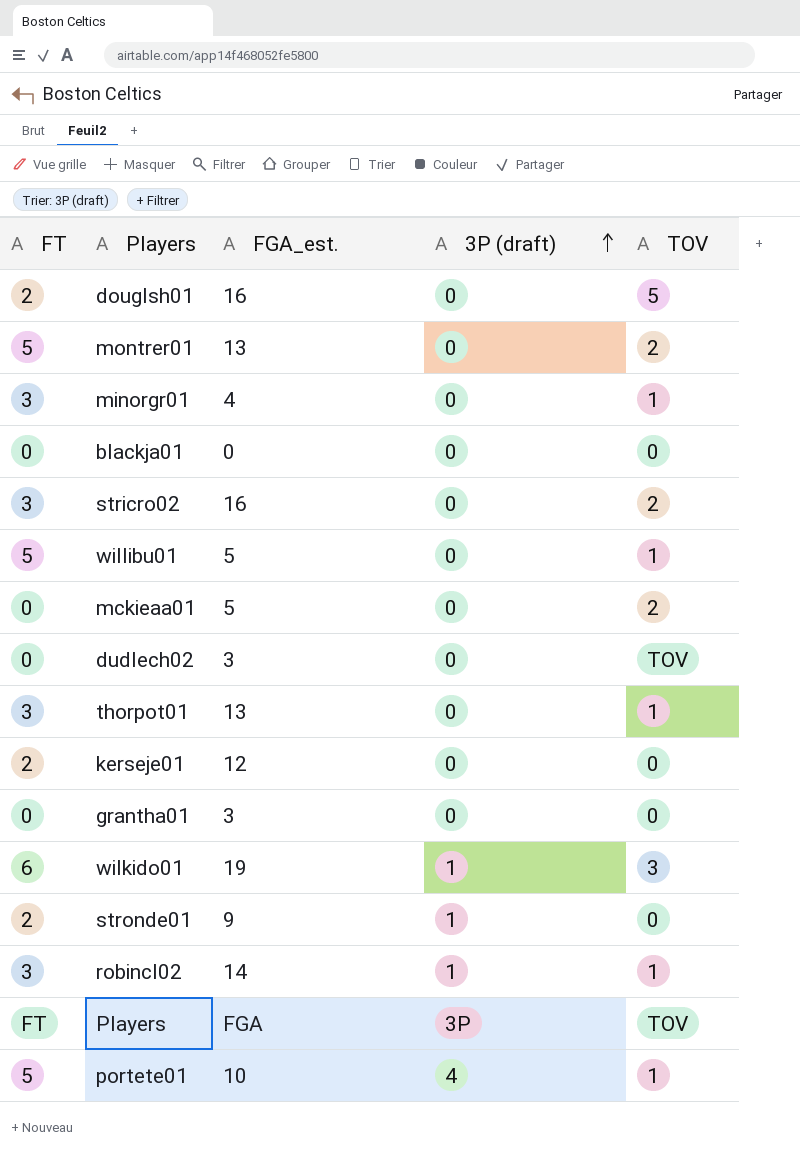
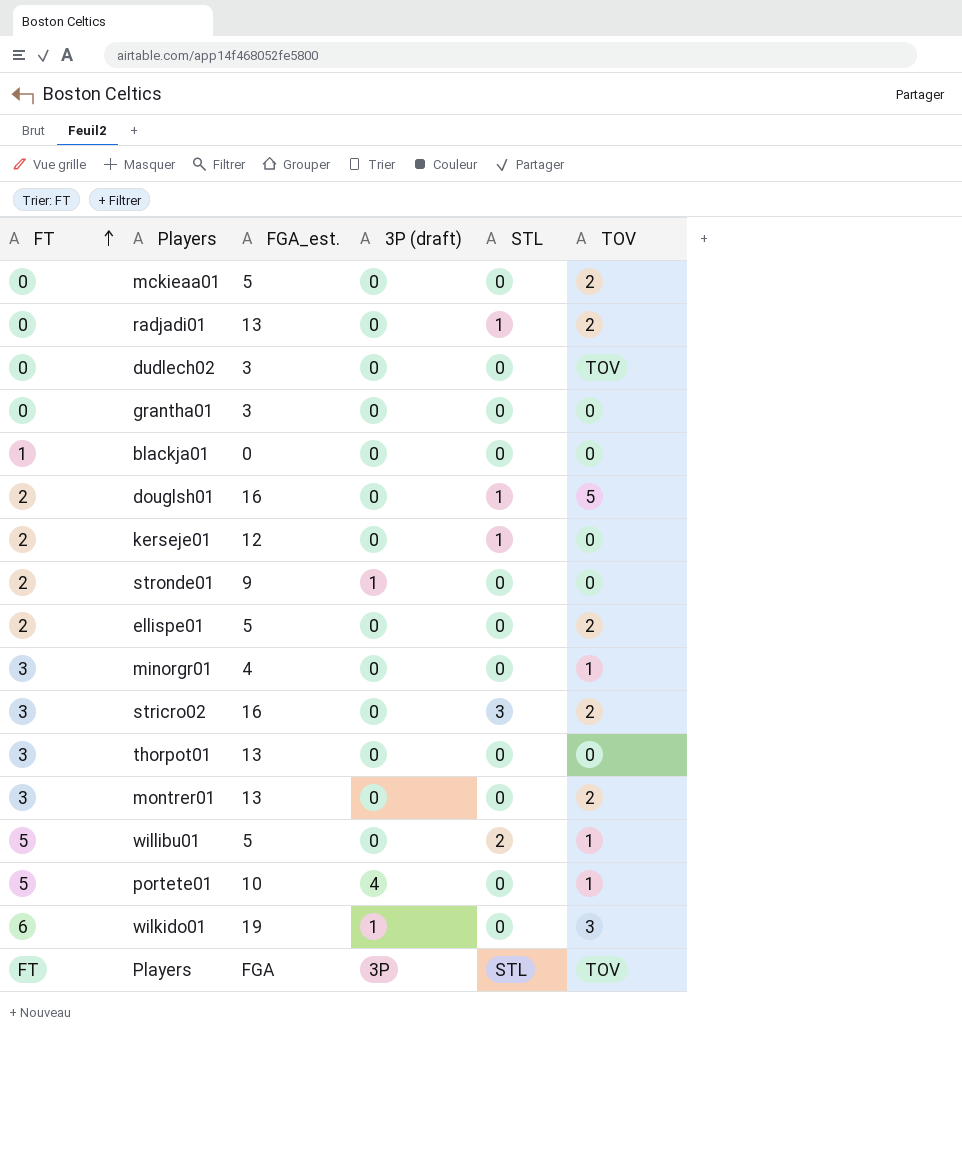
row order: 3P (draft) ascending -> FT ascending
column STL | position: none -> 5
row robincl02: 3 | 14 | 1 | 1 -> none
row radjadi01: none -> 0 | 13 | 0 | 1 | 2
blackja01 | FT: 0 -> 1
row ellispe01: none -> 2 | 5 | 0 | 0 | 2
thorpot01 | TOV: 1 -> 0
montrer01 | FT: 5 -> 3

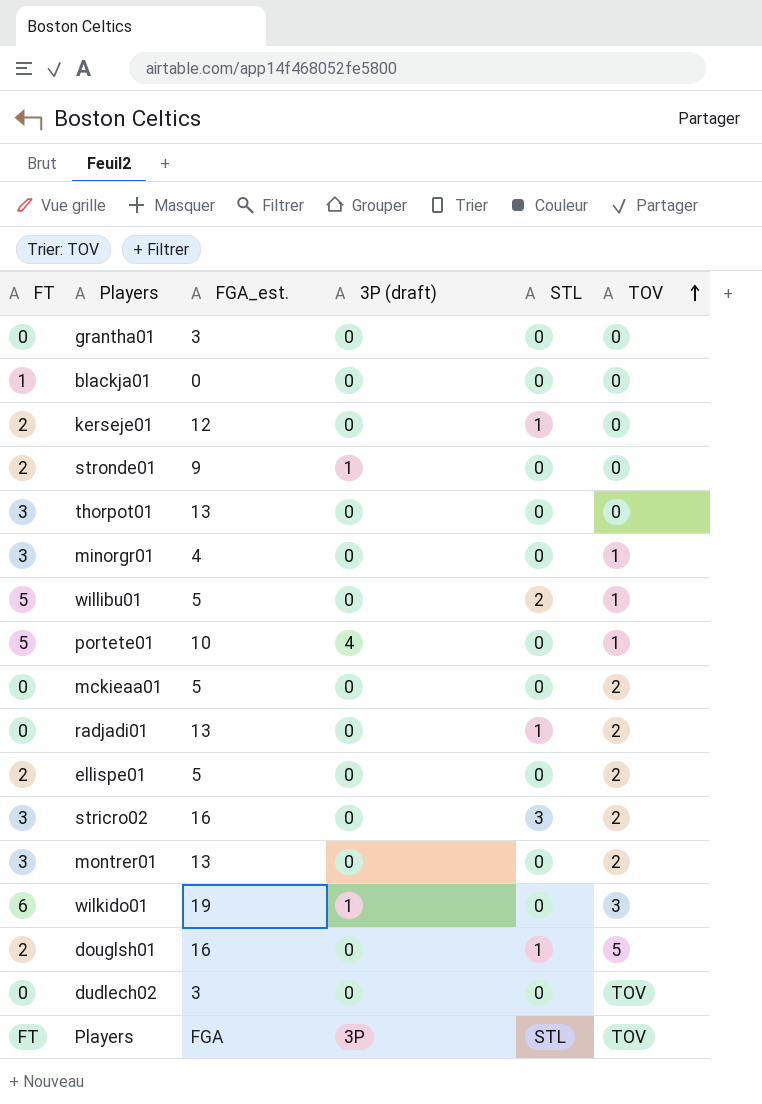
row order: FT ascending -> TOV ascending

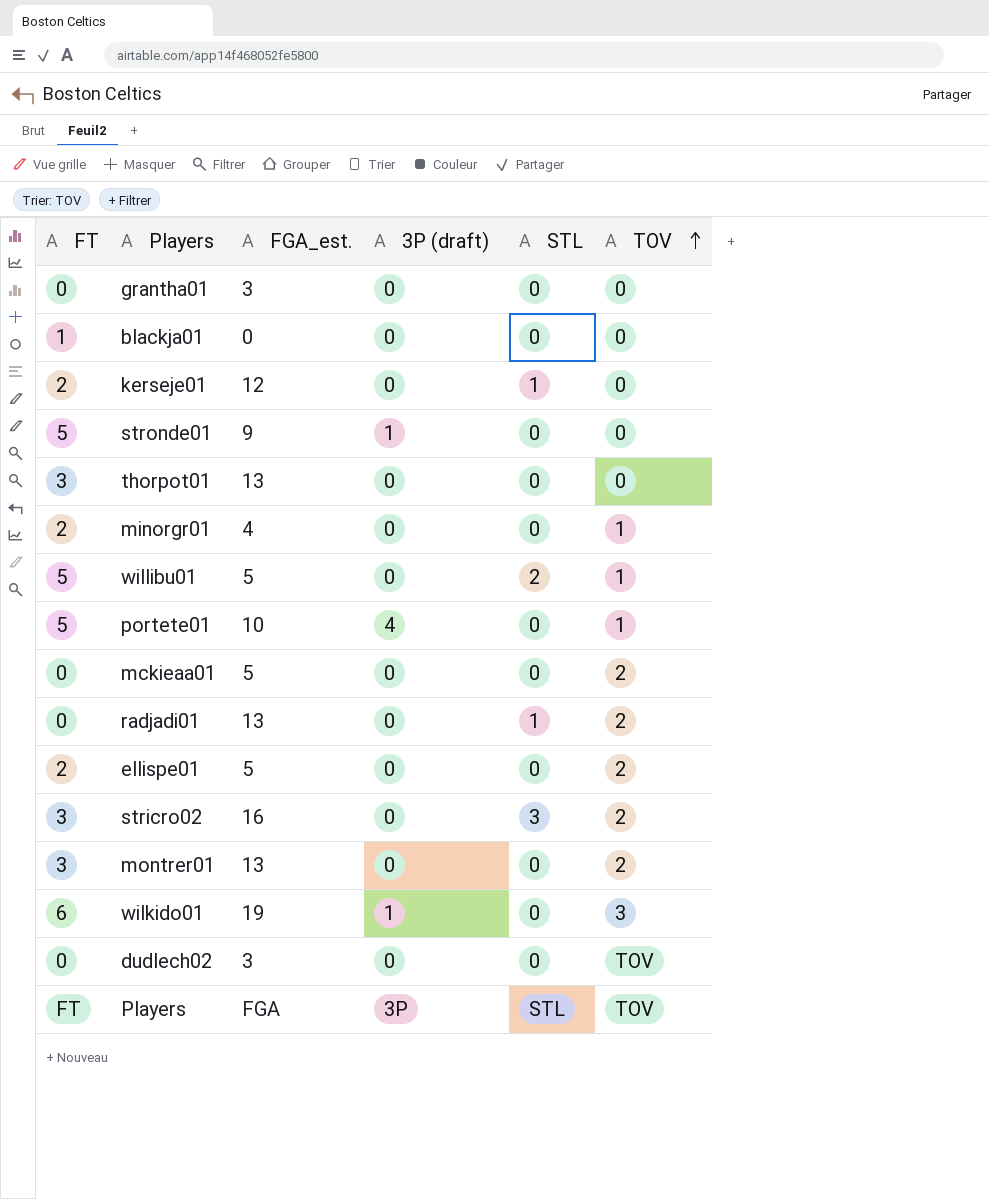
row douglsh01: 2 | 16 | 0 | 1 | 5 -> none
stronde01 | FT: 2 -> 5
minorgr01 | FT: 3 -> 2

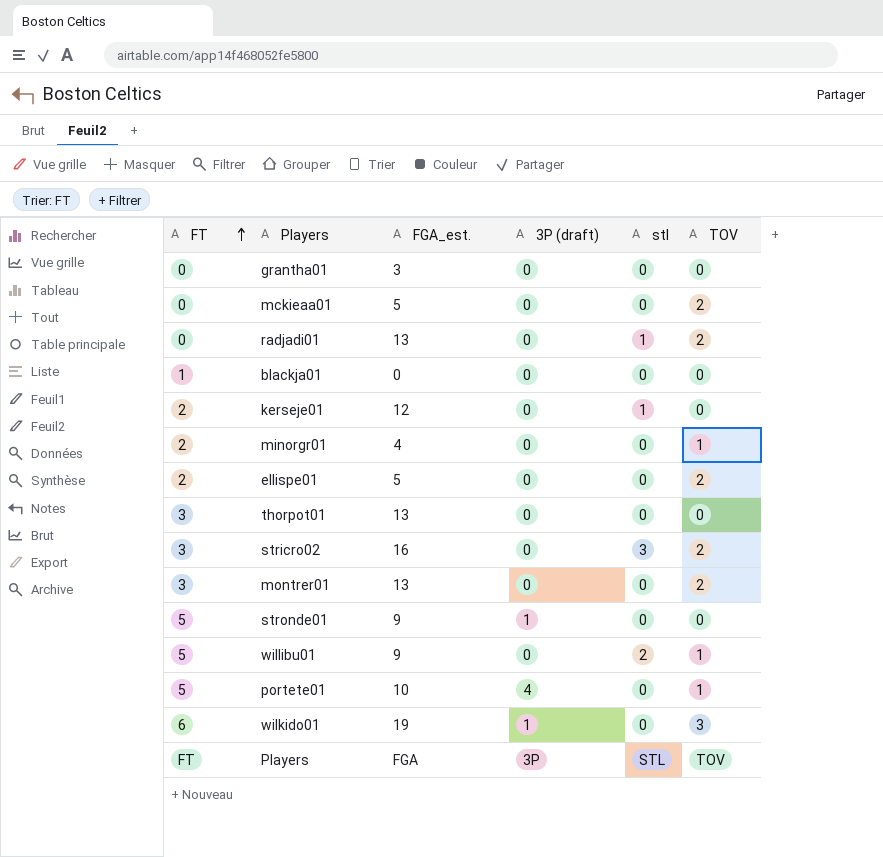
row order: TOV ascending -> FT ascending
column name: STL -> stl
row dudlech02: 0 | 3 | 0 | 0 | TOV -> none
willibu01 | FGA_est.: 5 -> 9

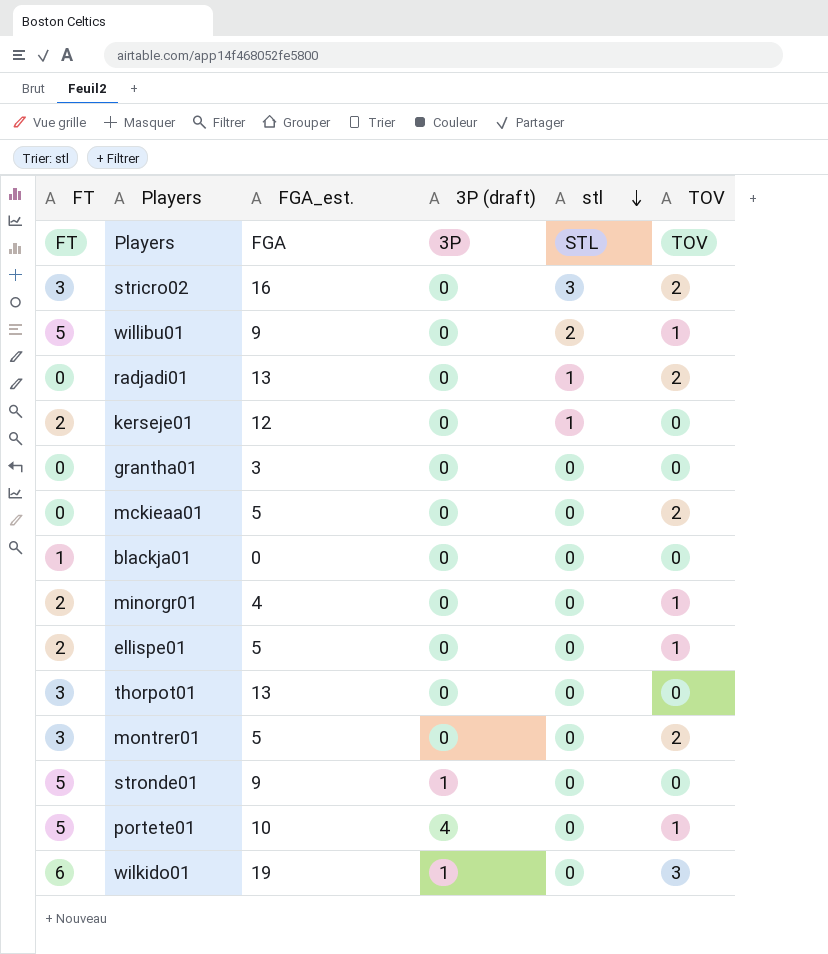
row order: FT ascending -> stl descending
ellispe01 | TOV: 2 -> 1
montrer01 | FGA_est.: 13 -> 5

